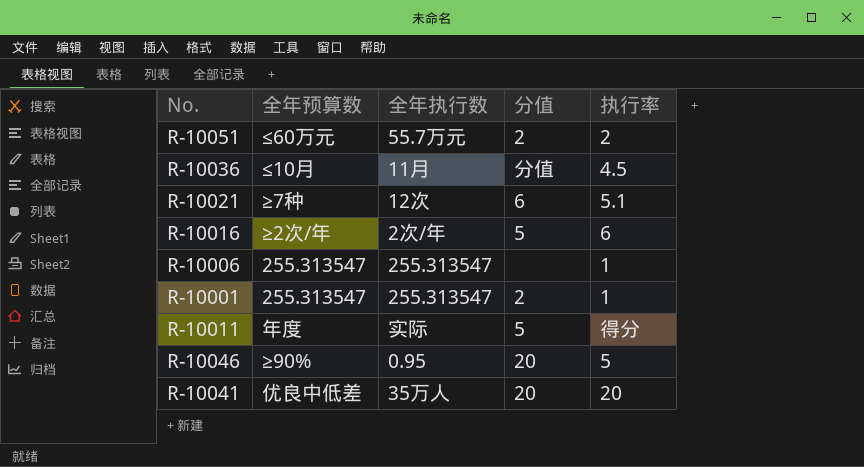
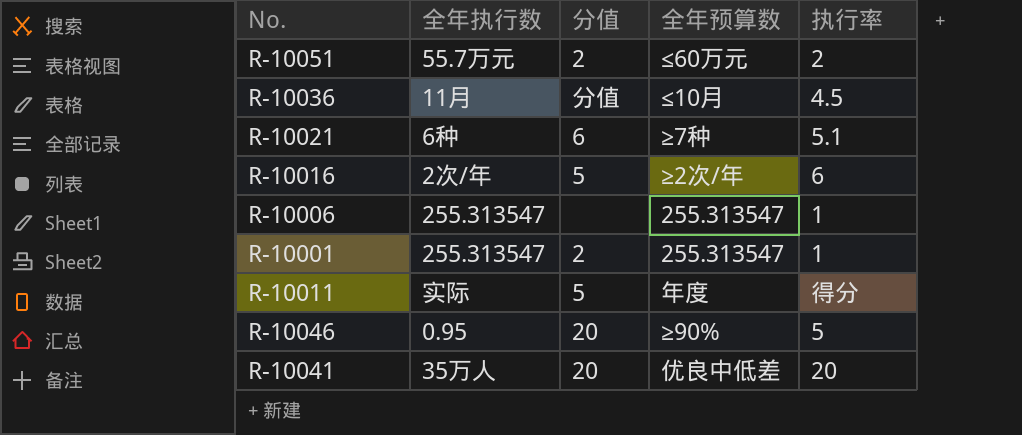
column 全年预算数 | position: 2 -> 4
R-10021 | 全年执行数: 12次 -> 6种

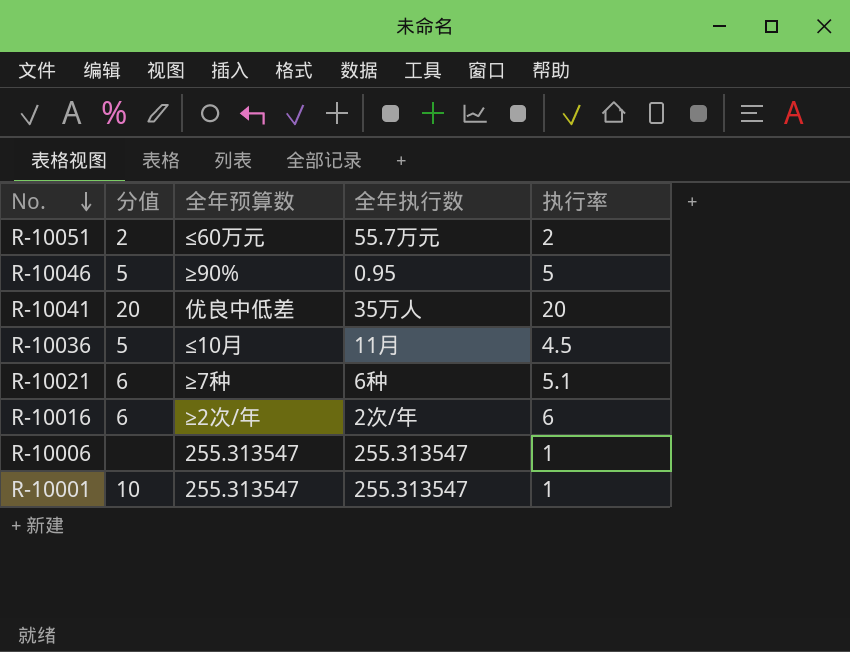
row order: none -> No. descending
column 全年执行数 | position: 2 -> 4
row R-10011: 实际 | 5 | 年度 | 得分 -> none
R-10046 | 分值: 20 -> 5
R-10036 | 分值: 分值 -> 5
R-10016 | 分值: 5 -> 6
R-10001 | 分值: 2 -> 10

